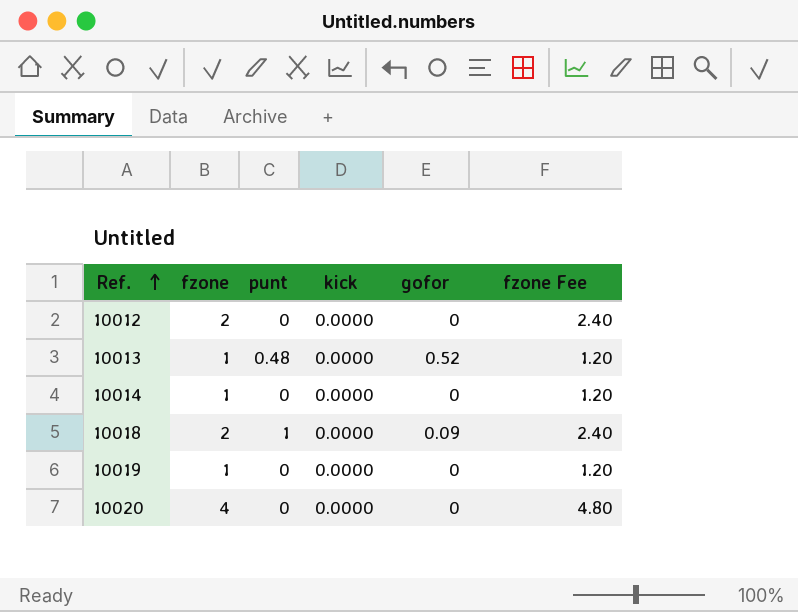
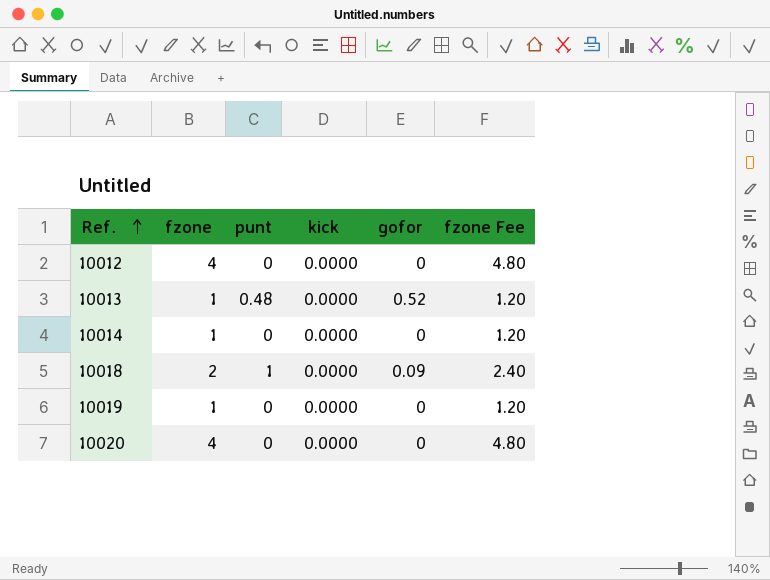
10012 | fzone: 2 -> 4
10012 | fzone Fee: 2.40 -> 4.80

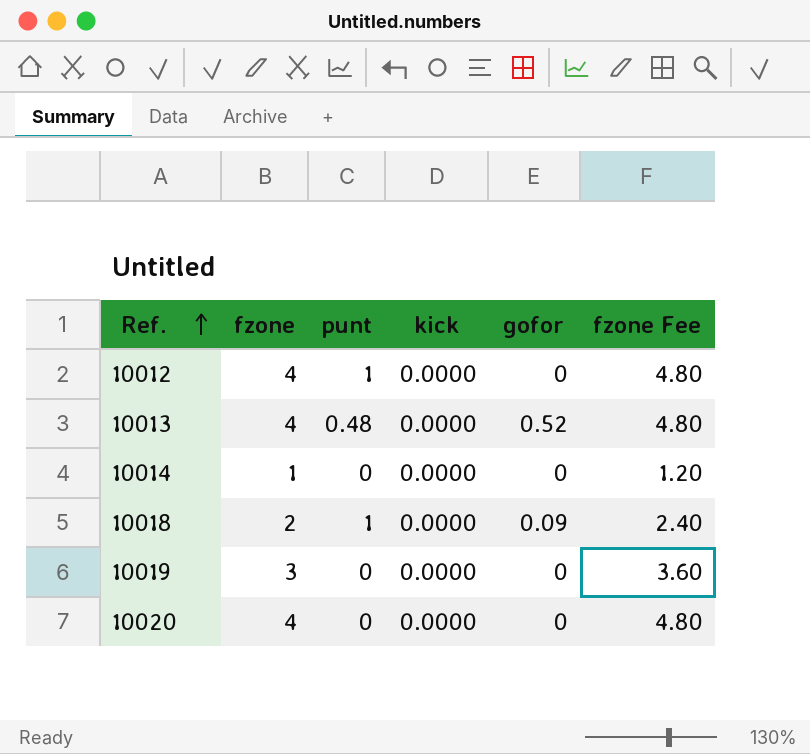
10012 | punt: 0 -> 1
10013 | fzone: 1 -> 4
10013 | fzone Fee: 1.20 -> 4.80
10019 | fzone: 1 -> 3
10019 | fzone Fee: 1.20 -> 3.60

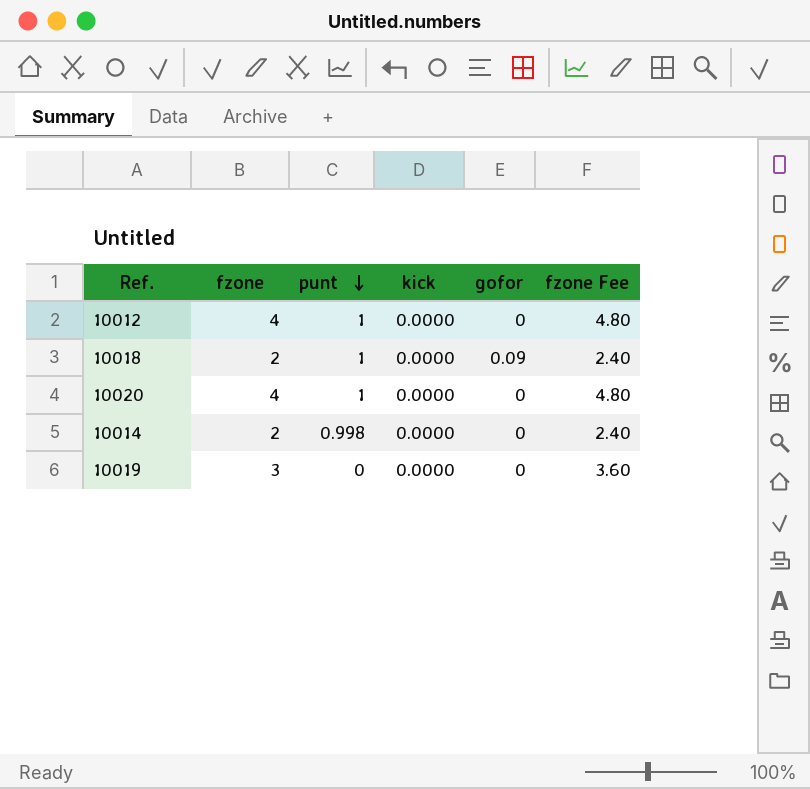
row order: Ref. ascending -> punt descending
row 10013: 4 | 0.48 | 0.0000 | 0.52 | 4.80 -> none
10020 | punt: 0 -> 1
10014 | fzone: 1 -> 2
10014 | punt: 0 -> 0.998
10014 | fzone Fee: 1.20 -> 2.40

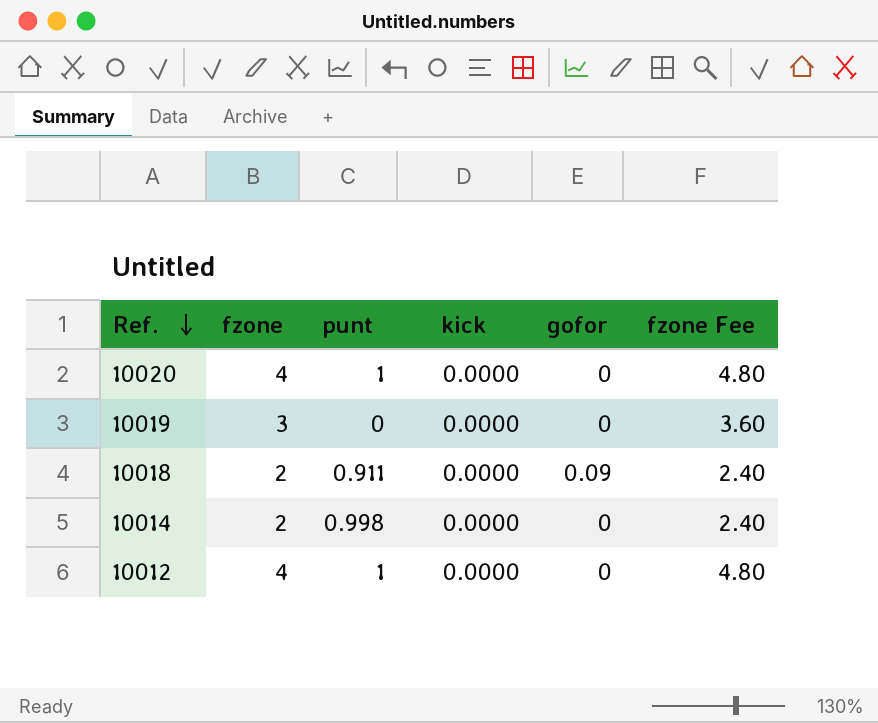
row order: punt descending -> Ref. descending
10018 | punt: 1 -> 0.911

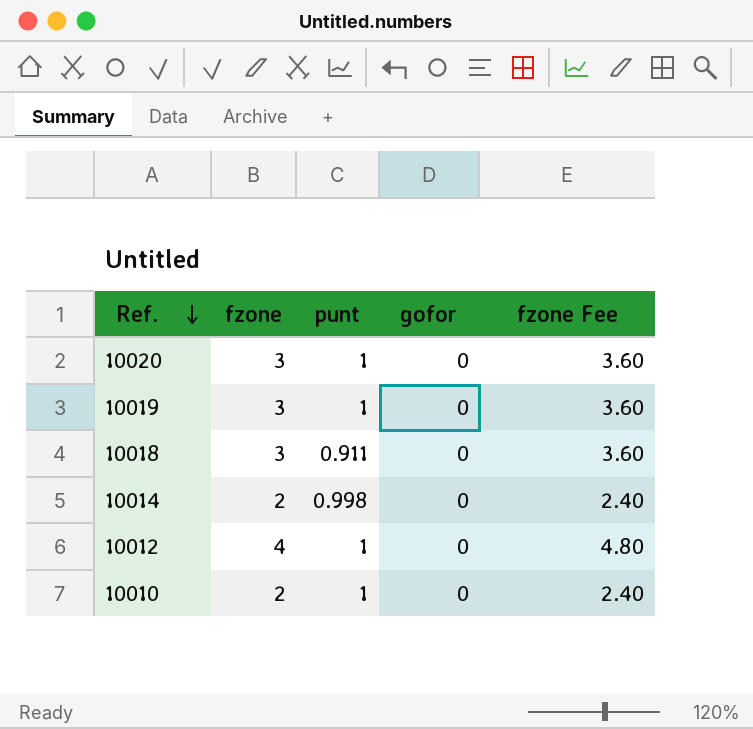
column kick | position: 4 -> none
10020 | fzone: 4 -> 3
10020 | fzone Fee: 4.80 -> 3.60
10019 | punt: 0 -> 1
10018 | fzone: 2 -> 3
10018 | gofor: 0.09 -> 0
10018 | fzone Fee: 2.40 -> 3.60
row 10010: none -> 2 | 1 | 0 | 2.40

